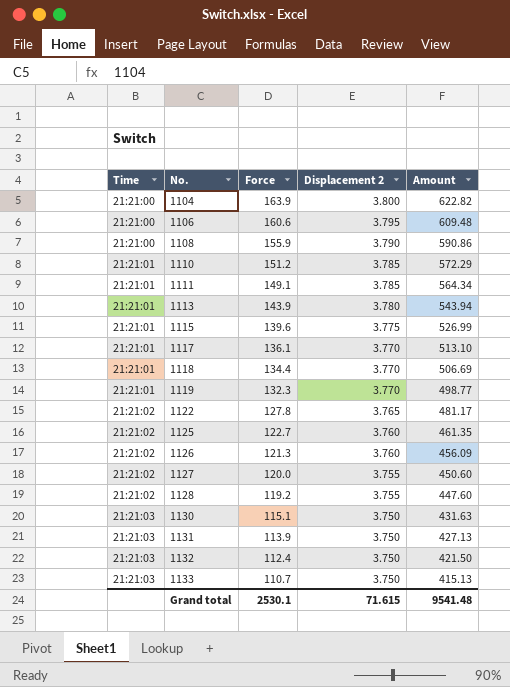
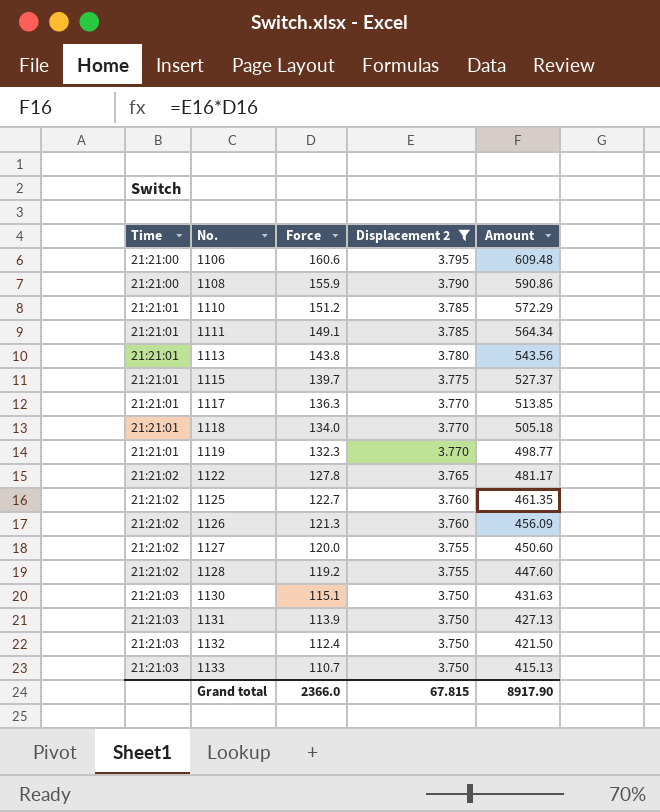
filter: none -> Displacement 2 != 3.800
1113 | Force: 143.9 -> 143.8
1113 | Amount: 543.94 -> 543.56
1115 | Force: 139.6 -> 139.7
1115 | Amount: 526.99 -> 527.37
1117 | Force: 136.1 -> 136.3
1117 | Amount: 513.10 -> 513.85
1118 | Force: 134.4 -> 134.0
1118 | Amount: 506.69 -> 505.18
Grand total | Force: 2530.1 -> 2366.0
Grand total | Displacement 2: 71.615 -> 67.815
Grand total | Amount: 9541.48 -> 8917.90

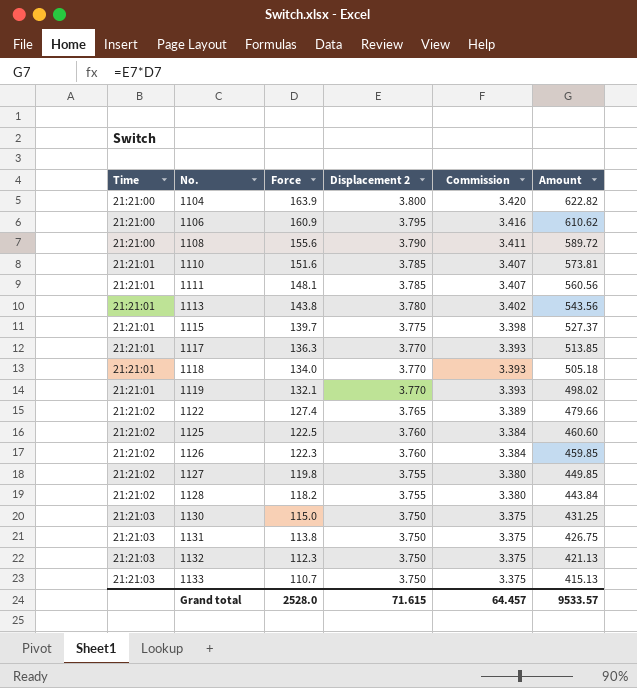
filter: Displacement 2 != 3.800 -> none
column Commission | formula: none -> [Displacement 2] * 0.9
1106 | Force: 160.6 -> 160.9
1106 | Amount: 609.48 -> 610.62
1108 | Force: 155.9 -> 155.6
1108 | Amount: 590.86 -> 589.72
1110 | Force: 151.2 -> 151.6
1110 | Amount: 572.29 -> 573.81
1111 | Force: 149.1 -> 148.1
1111 | Amount: 564.34 -> 560.56
1119 | Force: 132.3 -> 132.1
1119 | Amount: 498.77 -> 498.02
1122 | Force: 127.8 -> 127.4
1122 | Amount: 481.17 -> 479.66
1125 | Force: 122.7 -> 122.5
1125 | Amount: 461.35 -> 460.60
1126 | Force: 121.3 -> 122.3
1126 | Amount: 456.09 -> 459.85
1127 | Force: 120.0 -> 119.8
1127 | Amount: 450.60 -> 449.85
1128 | Force: 119.2 -> 118.2
1128 | Amount: 447.60 -> 443.84
1130 | Force: 115.1 -> 115.0
1130 | Amount: 431.63 -> 431.25
1131 | Force: 113.9 -> 113.8
1131 | Amount: 427.13 -> 426.75
1132 | Force: 112.4 -> 112.3
1132 | Amount: 421.50 -> 421.13
Grand total | Force: 2366.0 -> 2528.0
Grand total | Displacement 2: 67.815 -> 71.615
Grand total | Amount: 8917.90 -> 9533.57

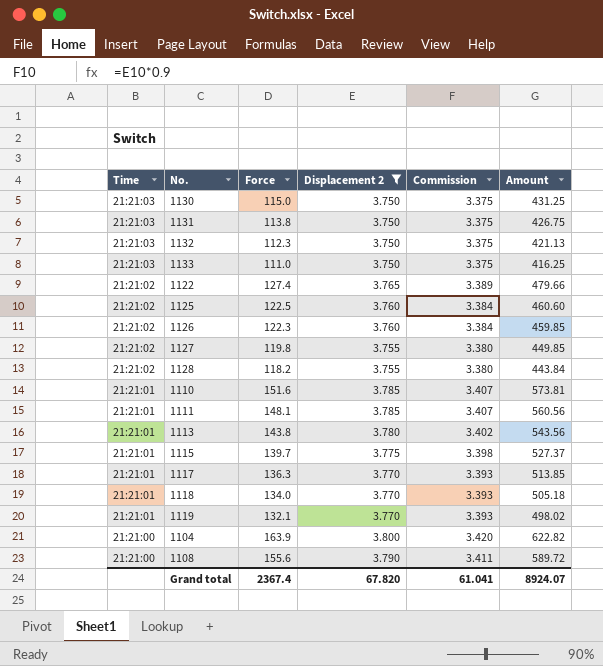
filter: none -> Displacement 2 != 3.795
row order: Time ascending -> Time descending
1133 | Force: 110.7 -> 111.0
1133 | Amount: 415.13 -> 416.25
Grand total | Force: 2528.0 -> 2367.4
Grand total | Displacement 2: 71.615 -> 67.820
Grand total | Commission: 64.457 -> 61.041
Grand total | Amount: 9533.57 -> 8924.07

